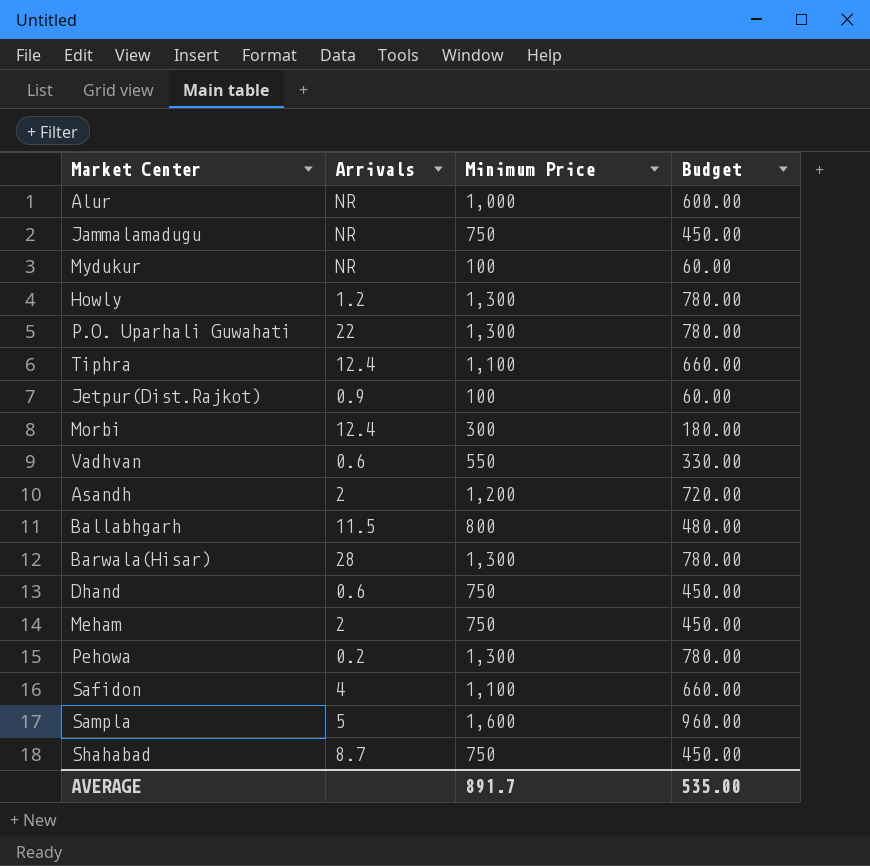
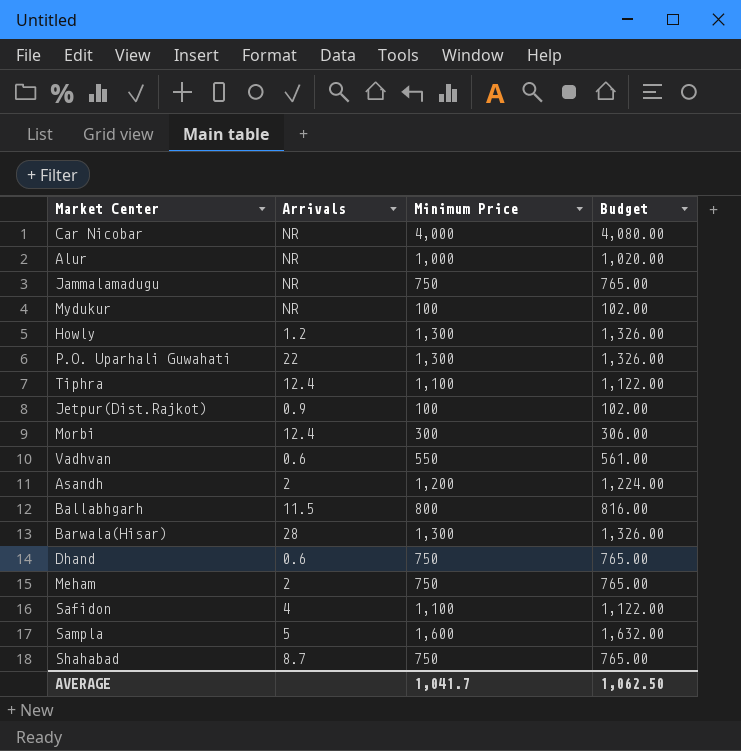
column Budget | formula: [Minimum Price] * 0.6 -> [Minimum Price] * 1.02
row Pehowa: 0.2 | 1,300 | 780.00 -> none
row Car Nicobar: none -> NR | 4,000 | 4,080.00
AVERAGE | Minimum Price: 891.7 -> 1,041.7
AVERAGE | Budget: 535.00 -> 1,062.50

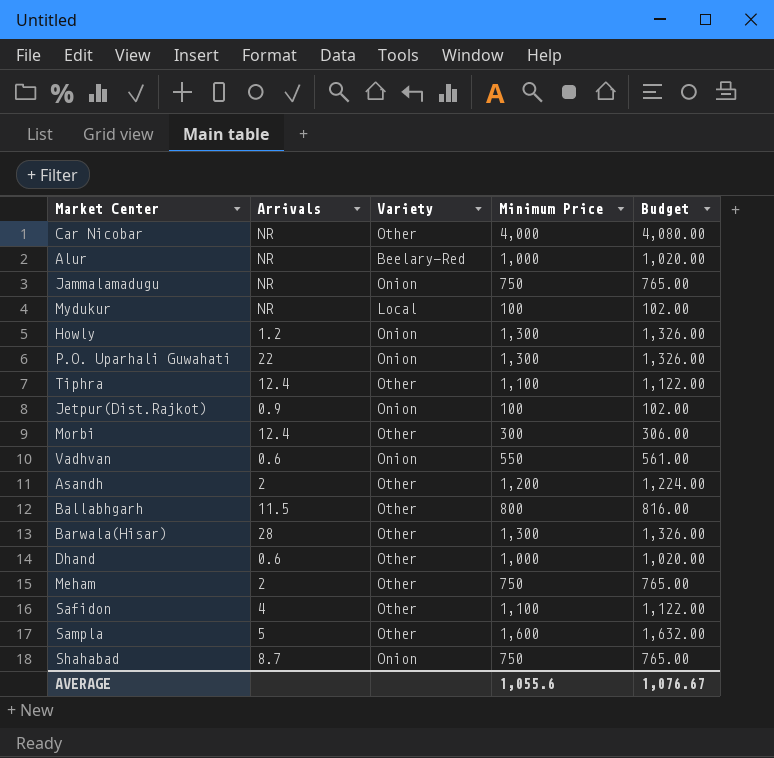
column Variety | position: none -> 3
Dhand | Minimum Price: 750 -> 1,000
Dhand | Budget: 765.00 -> 1,020.00
AVERAGE | Minimum Price: 1,041.7 -> 1,055.6
AVERAGE | Budget: 1,062.50 -> 1,076.67

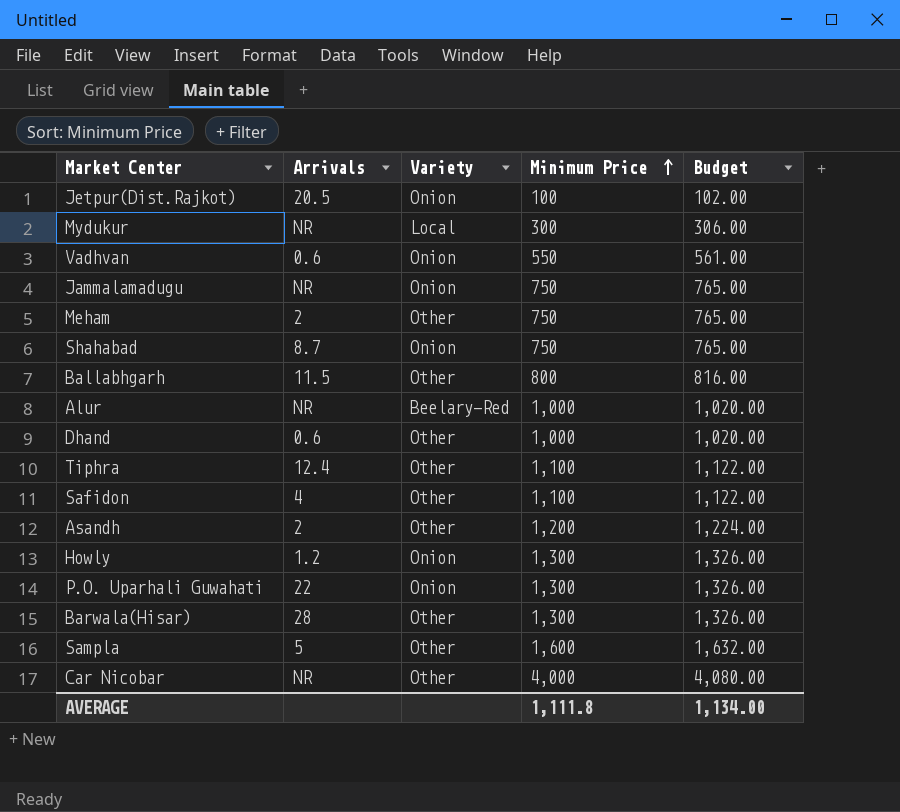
row order: none -> Minimum Price ascending
row Morbi: 12.4 | Other | 300 | 306.00 -> none
Jetpur(Dist.Rajkot) | Arrivals: 0.9 -> 20.5
Mydukur | Minimum Price: 100 -> 300
Mydukur | Budget: 102.00 -> 306.00
AVERAGE | Minimum Price: 1,055.6 -> 1,111.8
AVERAGE | Budget: 1,076.67 -> 1,134.00

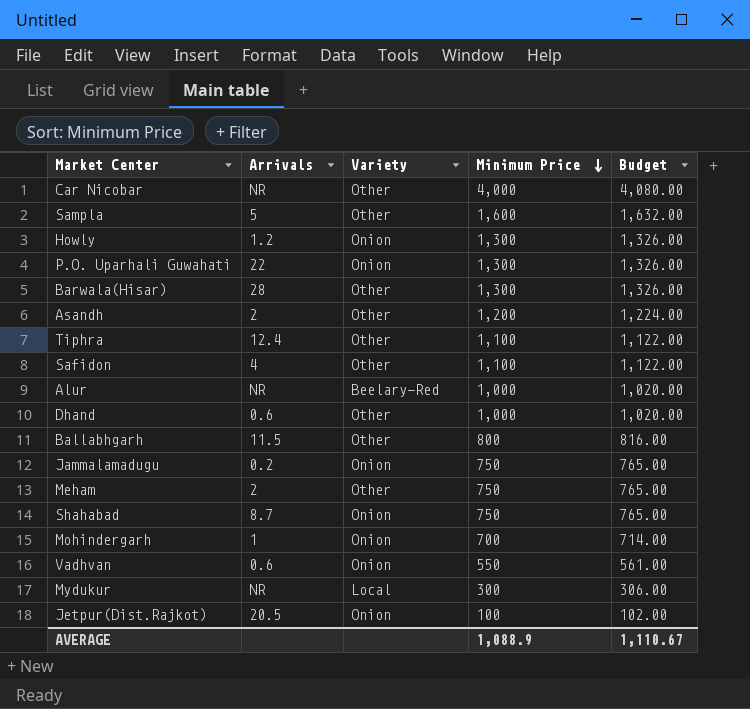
row order: Minimum Price ascending -> Minimum Price descending
Jammalamadugu | Arrivals: NR -> 0.2
row Mohindergarh: none -> 1 | Onion | 700 | 714.00
AVERAGE | Minimum Price: 1,111.8 -> 1,088.9
AVERAGE | Budget: 1,134.00 -> 1,110.67

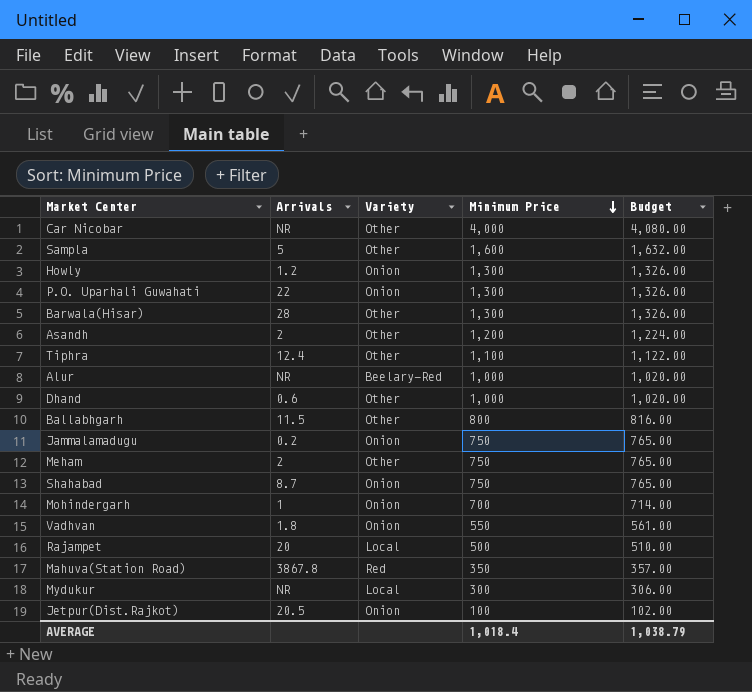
row Safidon: 4 | Other | 1,100 | 1,122.00 -> none
Vadhvan | Arrivals: 0.6 -> 1.8
row Rajampet: none -> 20 | Local | 500 | 510.00
row Mahuva(Station Road): none -> 3867.8 | Red | 350 | 357.00
AVERAGE | Minimum Price: 1,088.9 -> 1,018.4
AVERAGE | Budget: 1,110.67 -> 1,038.79

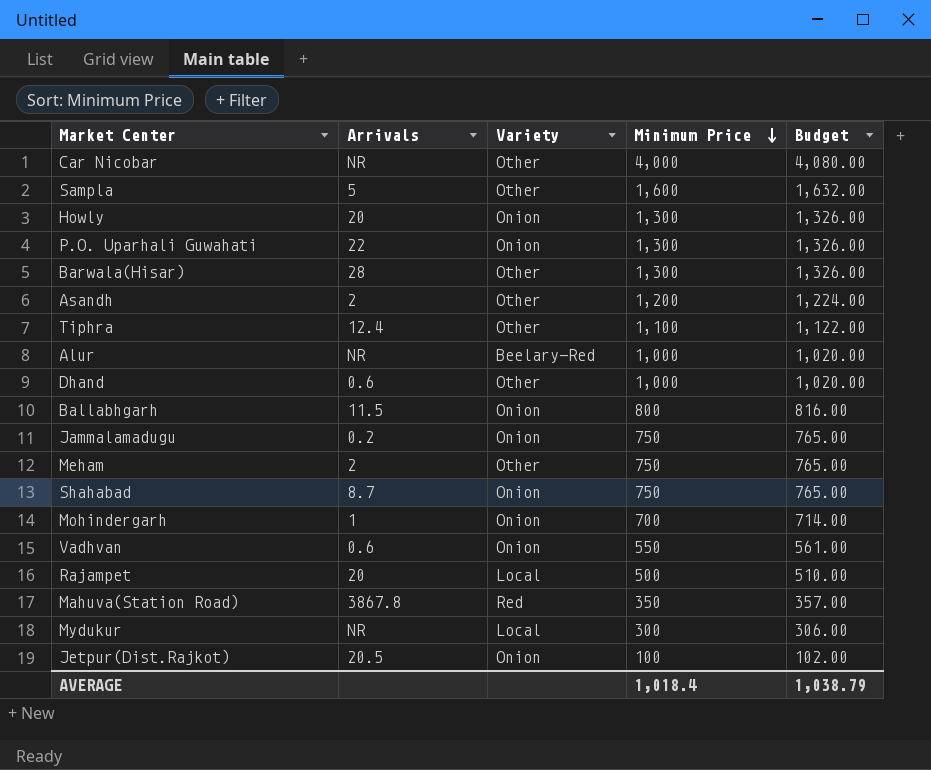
Howly | Arrivals: 1.2 -> 20
Ballabhgarh | Variety: Other -> Onion
Vadhvan | Arrivals: 1.8 -> 0.6

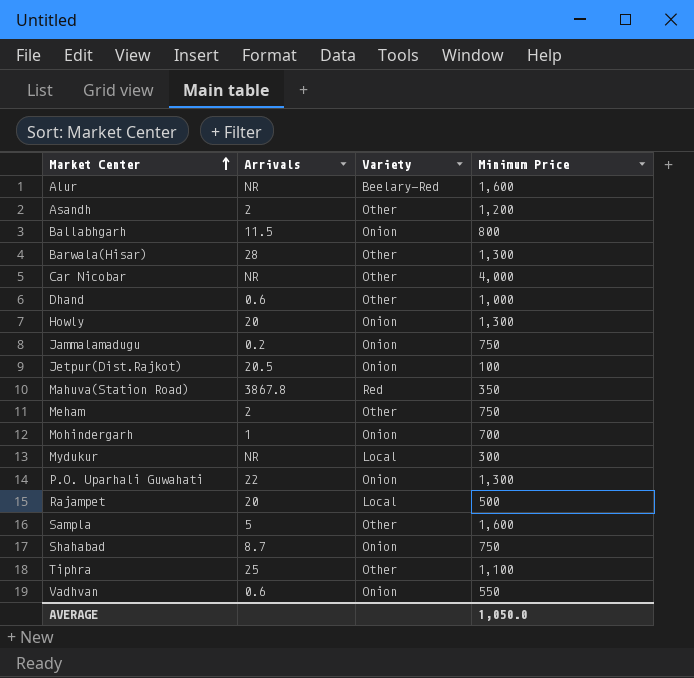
row order: Minimum Price descending -> Market Center ascending
column Budget | formula: [Minimum Price] * 1.02 -> none
Alur | Minimum Price: 1,000 -> 1,600
Tiphra | Arrivals: 12.4 -> 25
AVERAGE | Minimum Price: 1,018.4 -> 1,050.0

